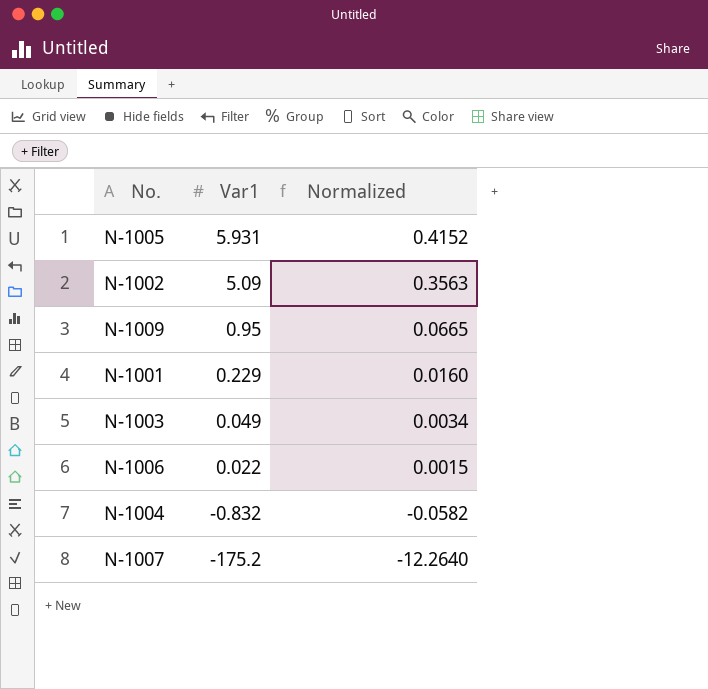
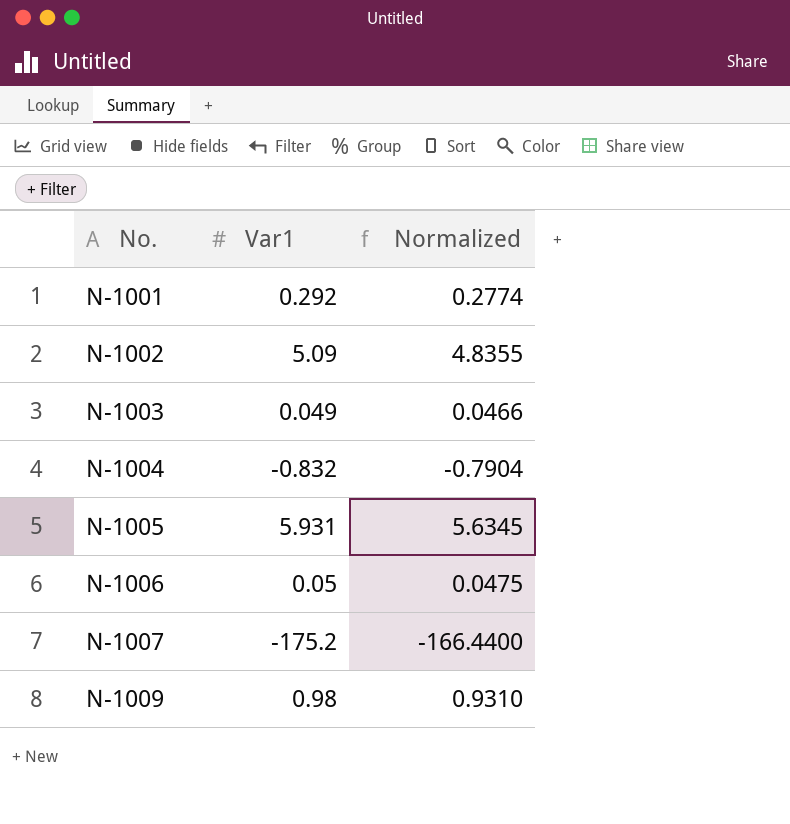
row order: Var1 descending -> No. ascending
column Normalized | formula: [Var1] * 0.07 -> [Var1] * 0.95
N-1001 | Var1: 0.229 -> 0.292
N-1006 | Var1: 0.022 -> 0.05
N-1009 | Var1: 0.95 -> 0.98

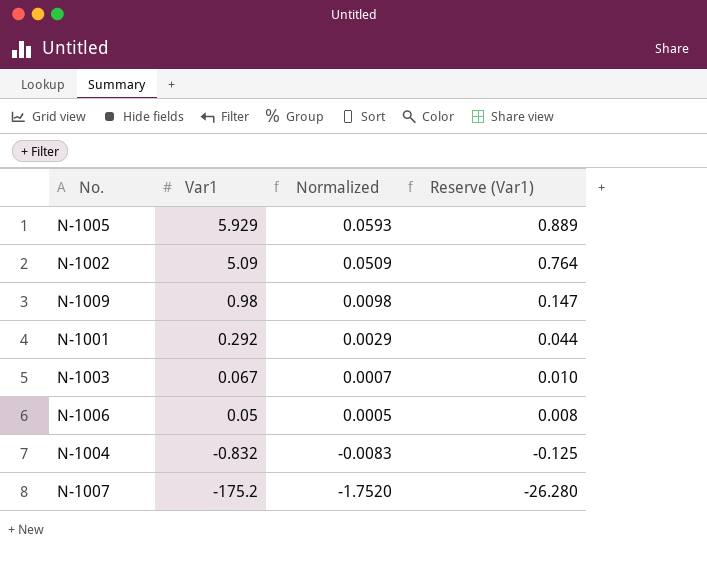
row order: No. ascending -> Var1 descending
column Normalized | formula: [Var1] * 0.95 -> [Var1] * 0.01
column Reserve (Var1) | formula: none -> [Var1] * 0.15
N-1005 | Var1: 5.931 -> 5.929
N-1003 | Var1: 0.049 -> 0.067

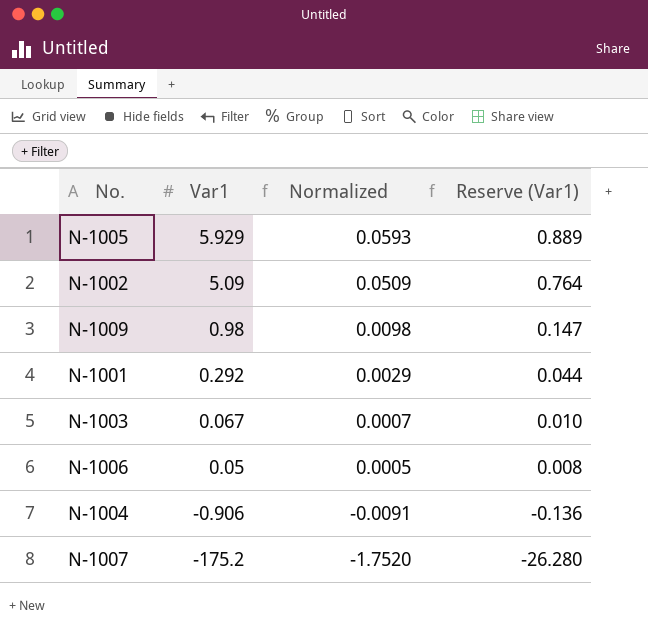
N-1004 | Var1: -0.832 -> -0.906
N-1004 | Normalized: -0.0083 -> -0.0091
N-1004 | Reserve (Var1): -0.125 -> -0.136

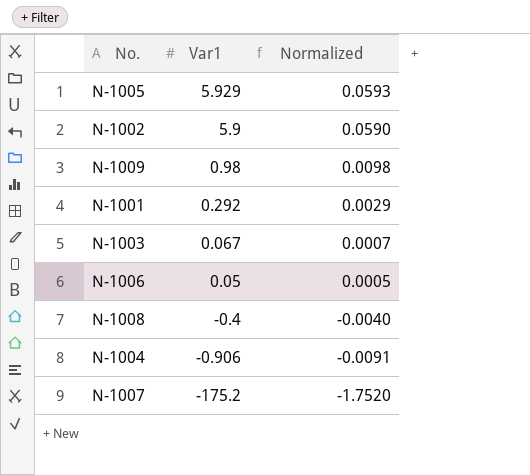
column Reserve (Var1) | formula: [Var1] * 0.15 -> none
N-1002 | Var1: 5.09 -> 5.9
N-1002 | Normalized: 0.0509 -> 0.0590
row N-1008: none -> -0.4 | -0.0040

